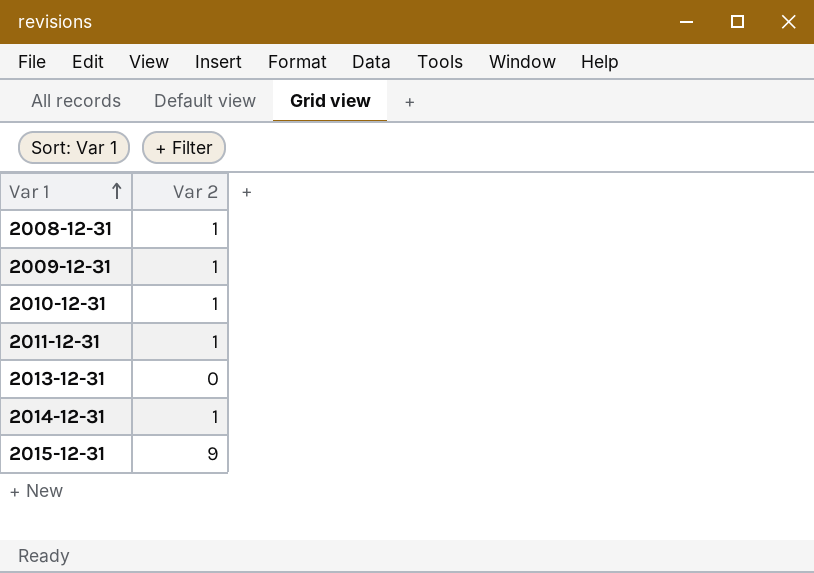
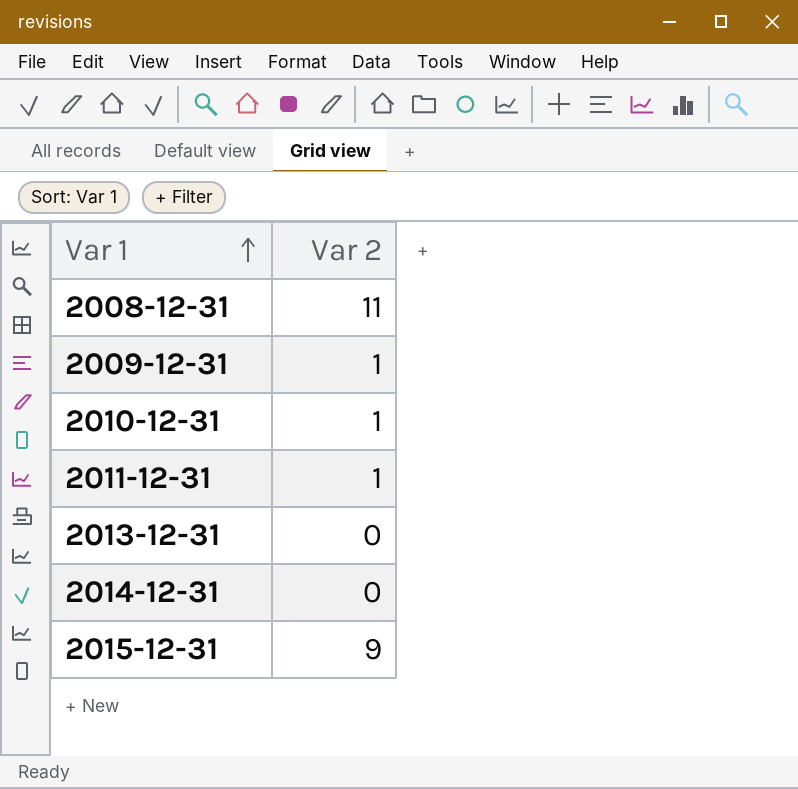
2008-12-31 | Var 2: 1 -> 11
2014-12-31 | Var 2: 1 -> 0

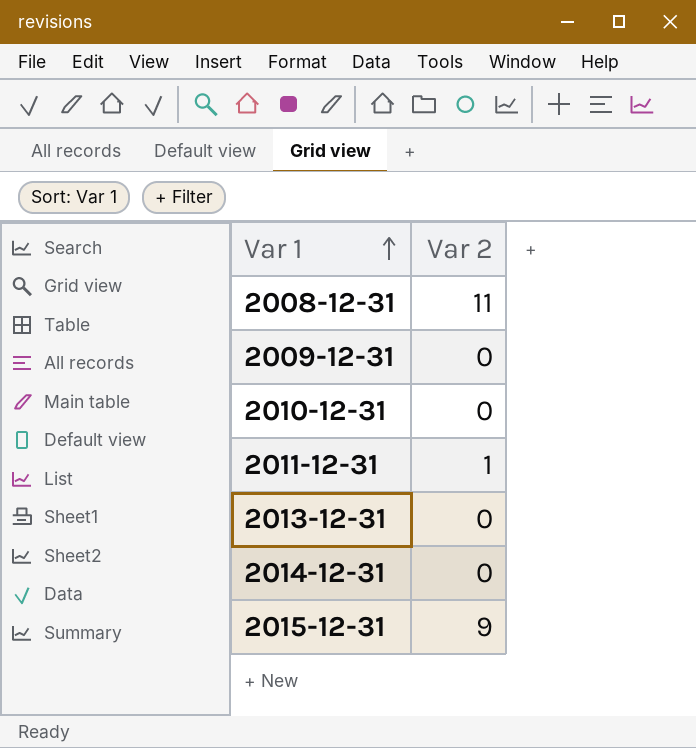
2009-12-31 | Var 2: 1 -> 0
2010-12-31 | Var 2: 1 -> 0

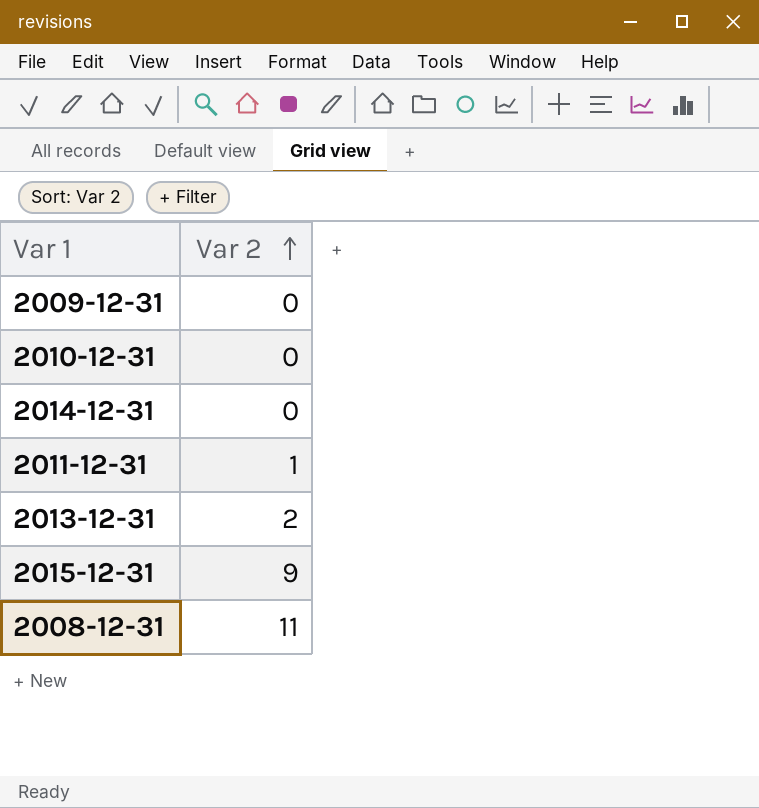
row order: Var 1 ascending -> Var 2 ascending
2013-12-31 | Var 2: 0 -> 2

